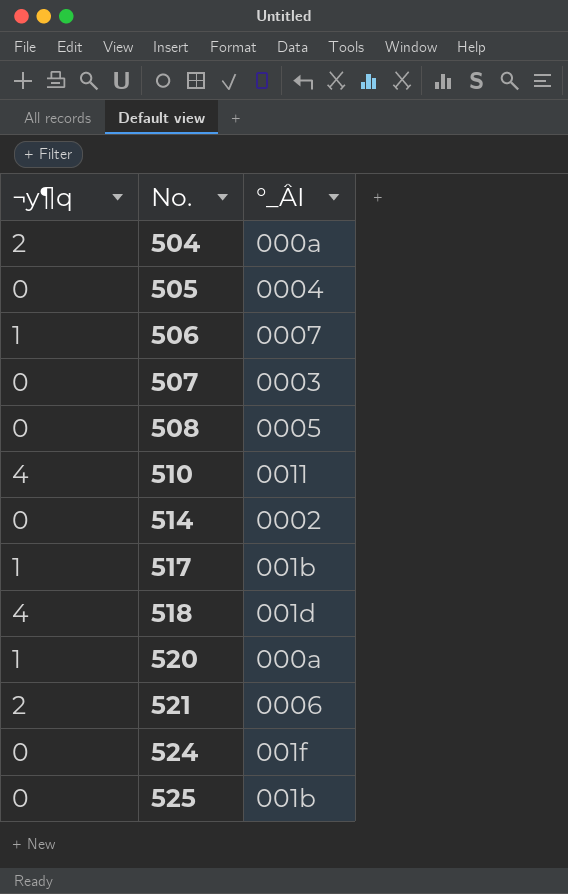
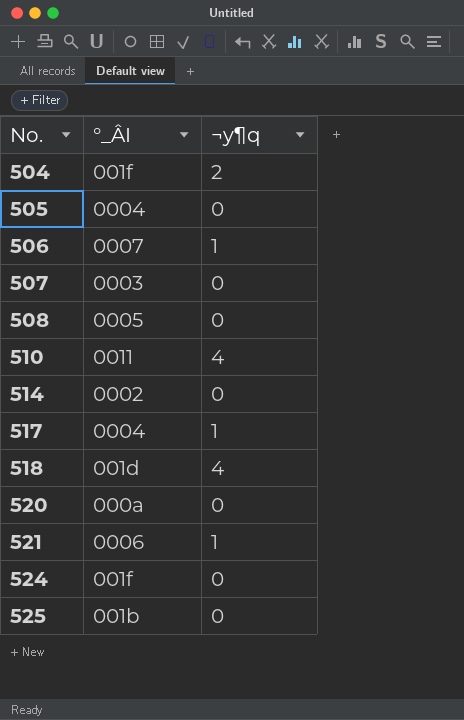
column ¬y¶q | position: 1 -> 3
504 | °_ÂI: 000a -> 001f
517 | °_ÂI: 001b -> 0004
520 | ¬y¶q: 1 -> 0
521 | ¬y¶q: 2 -> 1

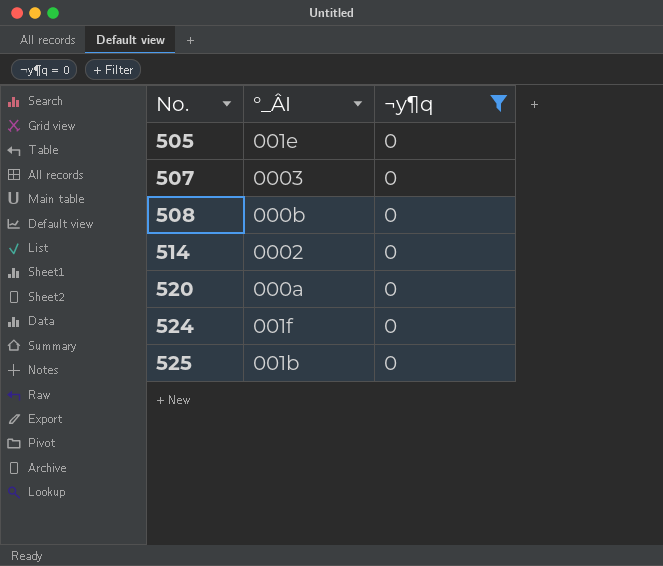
filter: none -> ¬y¶q = 0
505 | °_ÂI: 0004 -> 001e
508 | °_ÂI: 0005 -> 000b

